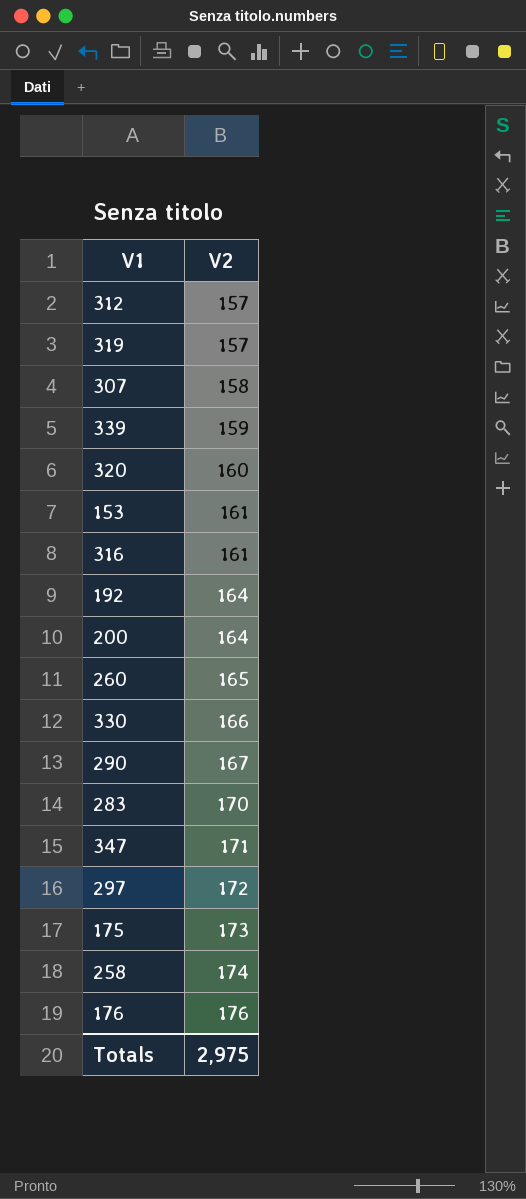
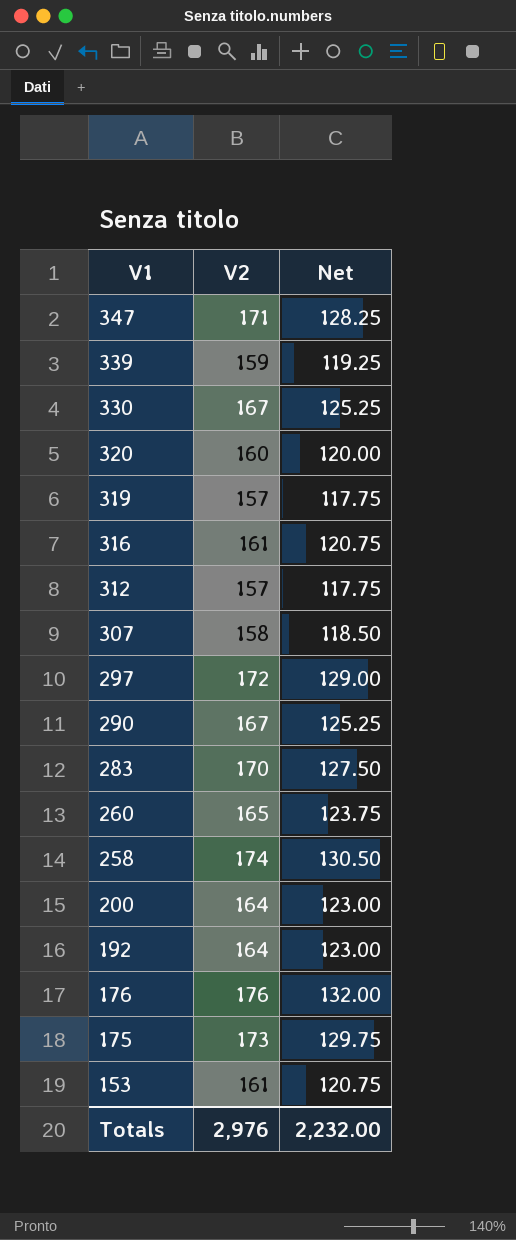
row order: V2 ascending -> V1 descending
column Net | formula: none -> [V2] * 0.75
330 | V2: 166 -> 167
Totals | V2: 2,975 -> 2,976

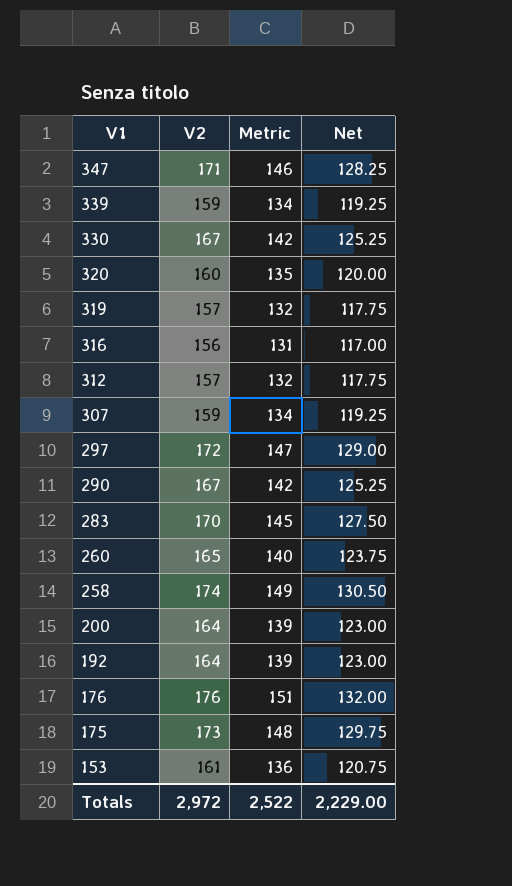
column Metric | formula: none -> [V2] - 25
316 | V2: 161 -> 156
316 | Net: 120.75 -> 117.00
307 | V2: 158 -> 159
307 | Net: 118.50 -> 119.25
Totals | V2: 2,976 -> 2,972
Totals | Net: 2,232.00 -> 2,229.00

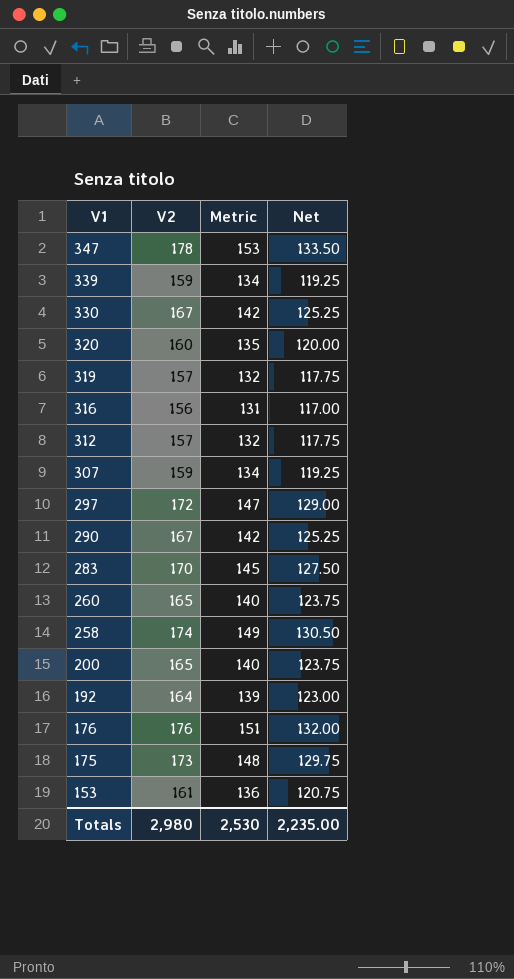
347 | V2: 171 -> 178
347 | Metric: 146 -> 153
347 | Net: 128.25 -> 133.50
200 | V2: 164 -> 165
200 | Metric: 139 -> 140
200 | Net: 123.00 -> 123.75
Totals | V2: 2,972 -> 2,980
Totals | Metric: 2,522 -> 2,530
Totals | Net: 2,229.00 -> 2,235.00

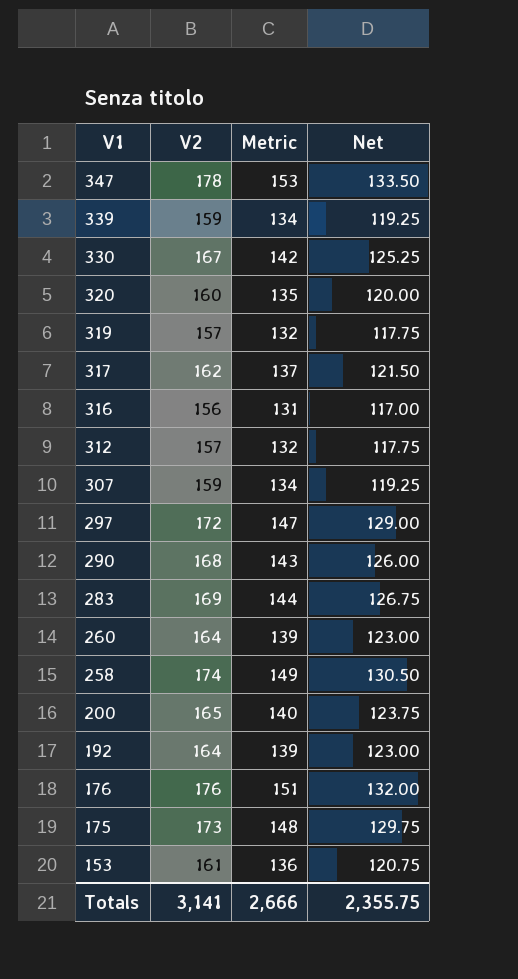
row 317: none -> 162 | 137 | 121.50
290 | V2: 167 -> 168
290 | Metric: 142 -> 143
290 | Net: 125.25 -> 126.00
283 | V2: 170 -> 169
283 | Metric: 145 -> 144
283 | Net: 127.50 -> 126.75
260 | V2: 165 -> 164
260 | Metric: 140 -> 139
260 | Net: 123.75 -> 123.00
Totals | V2: 2,980 -> 3,141
Totals | Metric: 2,530 -> 2,666
Totals | Net: 2,235.00 -> 2,355.75

